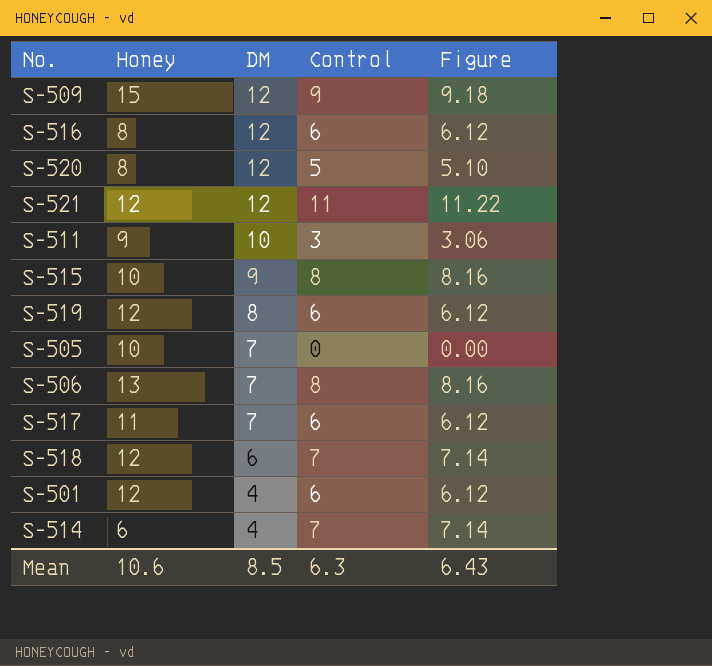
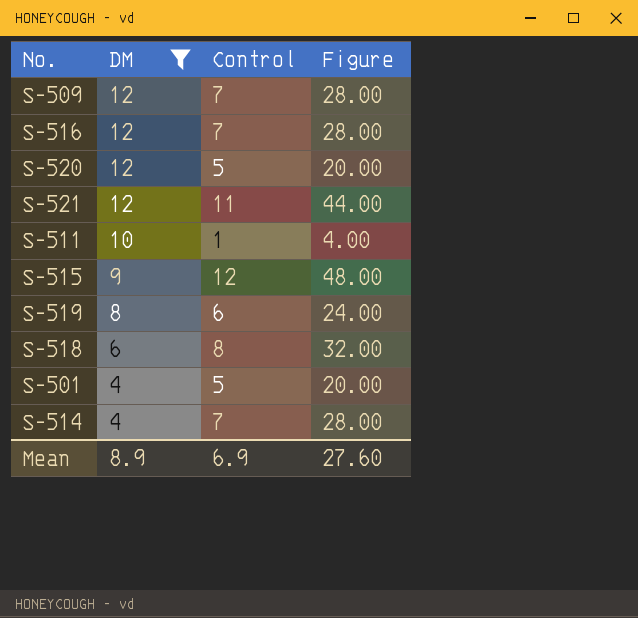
filter: none -> DM != 7
column Honey | position: 2 -> none
column Figure | formula: [Control] * 1.02 -> [Control] * 4
S-509 | Control: 9 -> 7
S-516 | Control: 6 -> 7
S-511 | Control: 3 -> 1
S-515 | Control: 8 -> 12
S-518 | Control: 7 -> 8
S-501 | Control: 6 -> 5
Mean | DM: 8.5 -> 8.9
Mean | Control: 6.3 -> 6.9
Mean | Figure: 6.43 -> 27.60

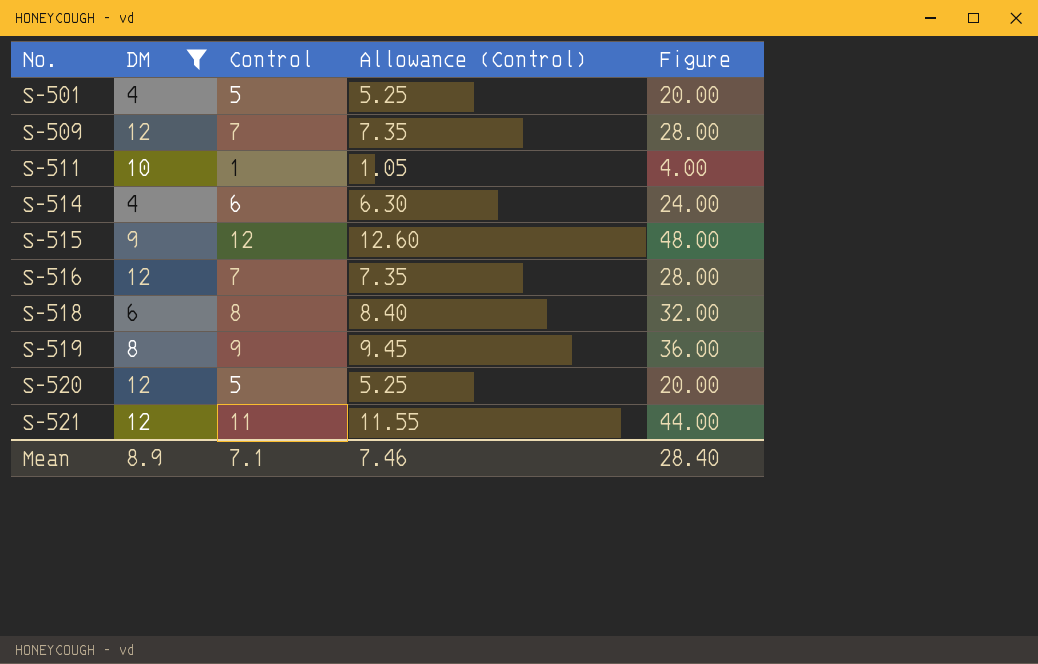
row order: DM descending -> No. ascending
column Allowance (Control) | formula: none -> [Control] * 1.05
S-514 | Control: 7 -> 6
S-514 | Figure: 28.00 -> 24.00
S-519 | Control: 6 -> 9
S-519 | Figure: 24.00 -> 36.00
Mean | Control: 6.9 -> 7.1
Mean | Figure: 27.60 -> 28.40

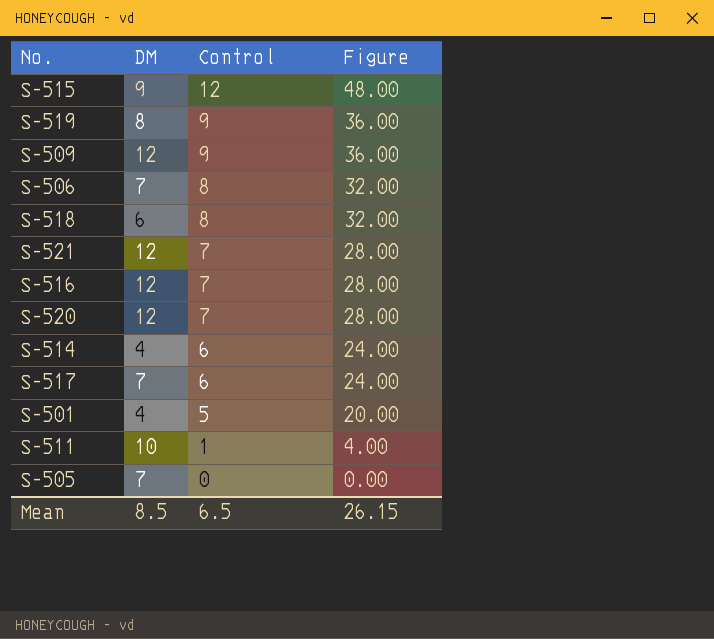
filter: DM != 7 -> none
row order: No. ascending -> Control descending
column Allowance (Control) | formula: [Control] * 1.05 -> none
S-509 | Control: 7 -> 9
S-509 | Figure: 28.00 -> 36.00
S-521 | Control: 11 -> 7
S-521 | Figure: 44.00 -> 28.00
S-520 | Control: 5 -> 7
S-520 | Figure: 20.00 -> 28.00
Mean | DM: 8.9 -> 8.5
Mean | Control: 7.1 -> 6.5
Mean | Figure: 28.40 -> 26.15

